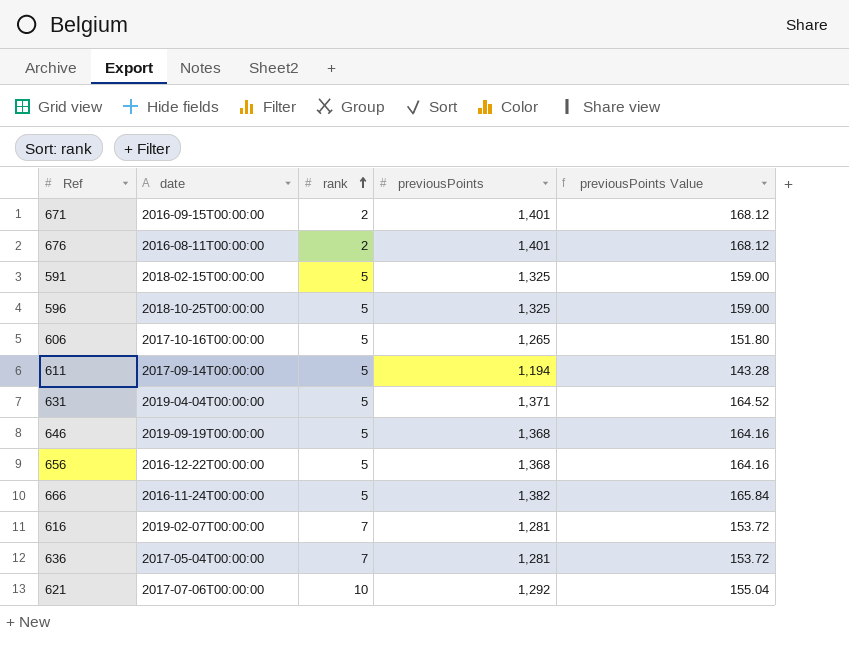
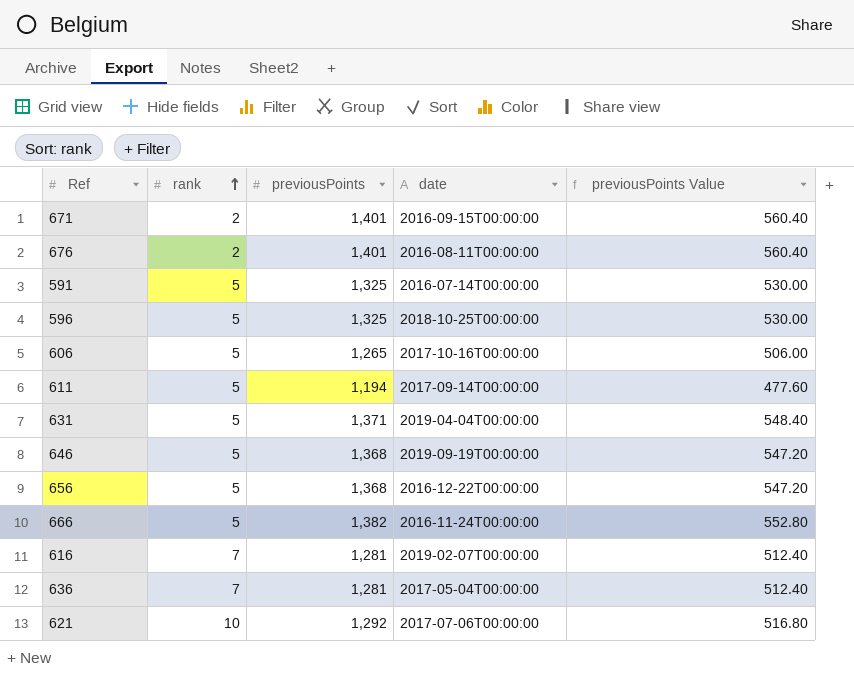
column date | position: 2 -> 4
column previousPoints Value | formula: [previousPoints] * 0.12 -> [previousPoints] * 0.4
591 | date: 2018-02-15T00:00:00 -> 2016-07-14T00:00:00

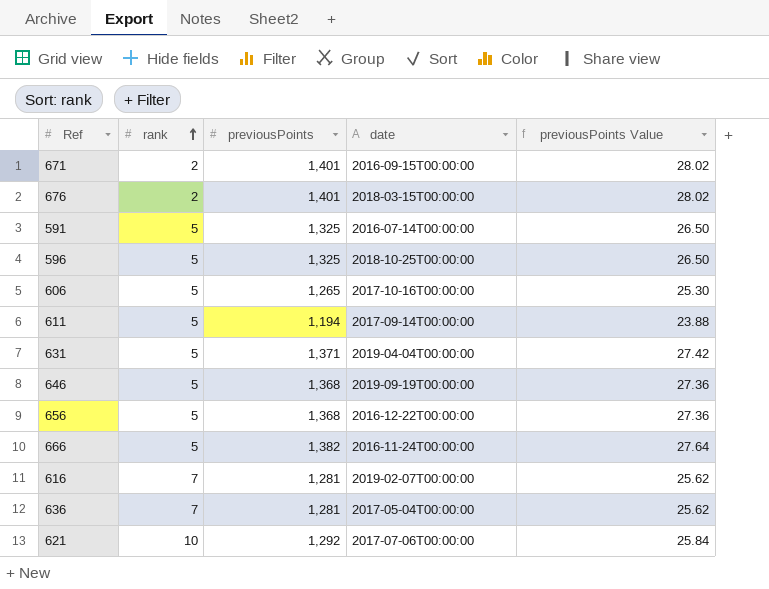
column previousPoints Value | formula: [previousPoints] * 0.4 -> [previousPoints] * 0.02
676 | date: 2016-08-11T00:00:00 -> 2018-03-15T00:00:00

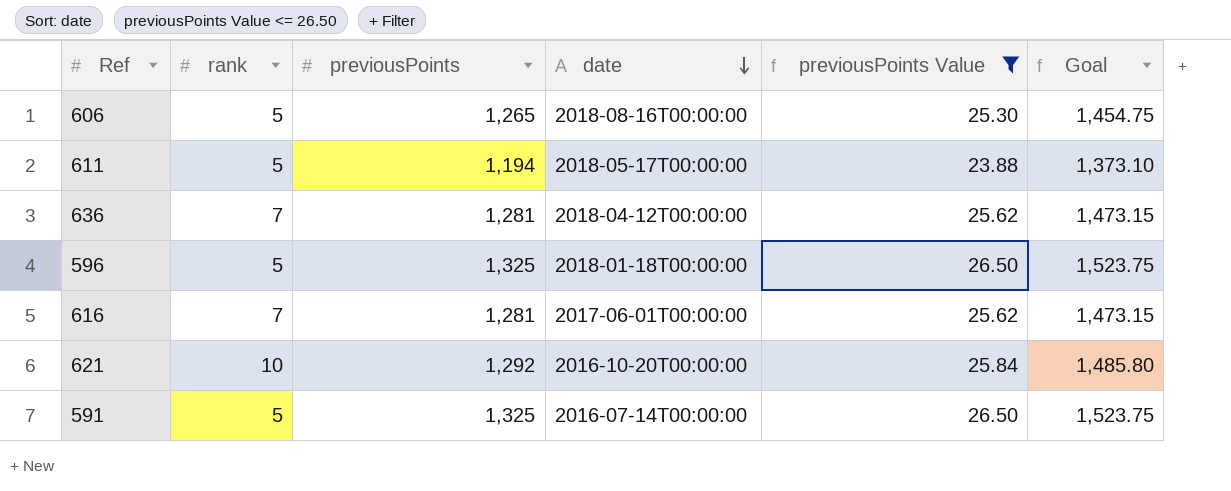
filter: none -> previousPoints Value <= 26.50
row order: rank ascending -> date descending
column Goal | formula: none -> [previousPoints] * 1.15
606 | date: 2017-10-16T00:00:00 -> 2018-08-16T00:00:00
611 | date: 2017-09-14T00:00:00 -> 2018-05-17T00:00:00
636 | date: 2017-05-04T00:00:00 -> 2018-04-12T00:00:00
596 | date: 2018-10-25T00:00:00 -> 2018-01-18T00:00:00
616 | date: 2019-02-07T00:00:00 -> 2017-06-01T00:00:00
621 | date: 2017-07-06T00:00:00 -> 2016-10-20T00:00:00

